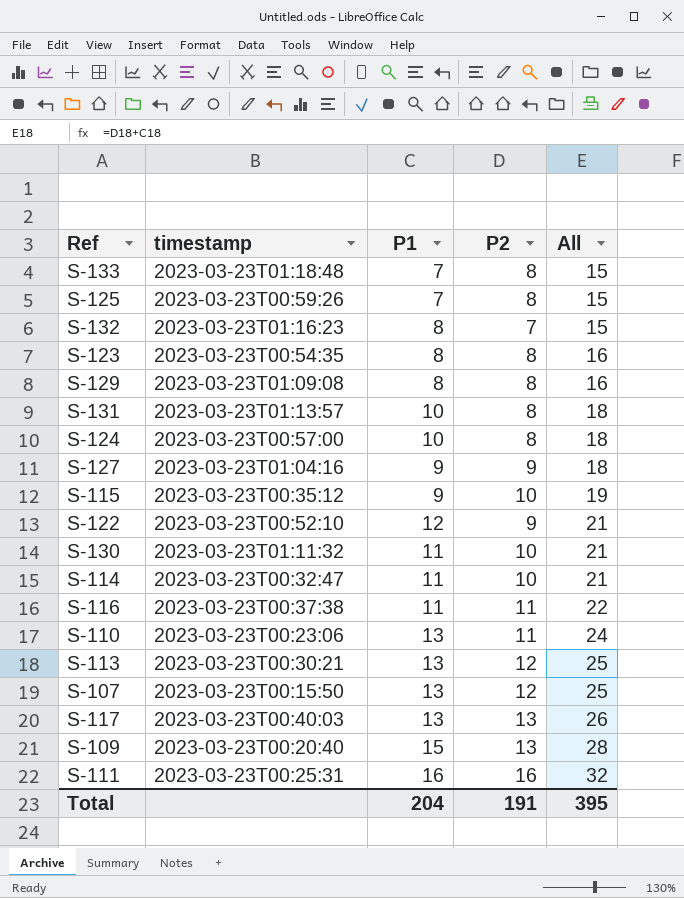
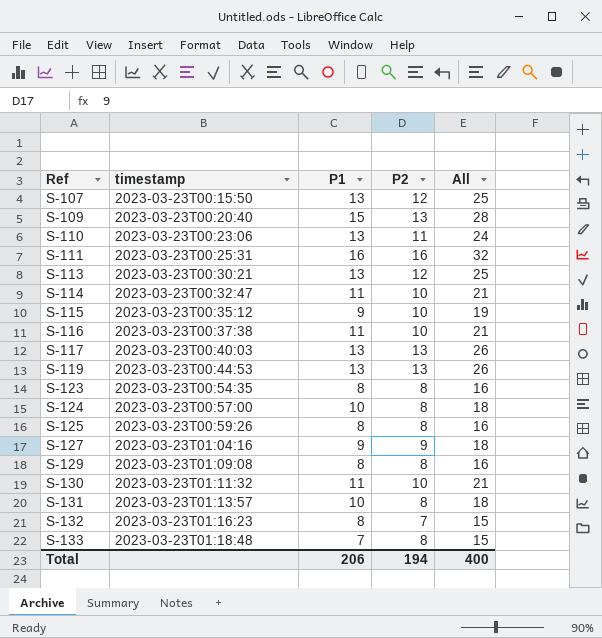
row order: All ascending -> Ref ascending
row S-122: 2023-03-23T00:52:10 | 12 | 9 | 21 -> none
S-116 | P2: 11 -> 10
S-116 | All: 22 -> 21
row S-119: none -> 2023-03-23T00:44:53 | 13 | 13 | 26
S-125 | P1: 7 -> 8
S-125 | All: 15 -> 16
Total | P1: 204 -> 206
Total | P2: 191 -> 194
Total | All: 395 -> 400

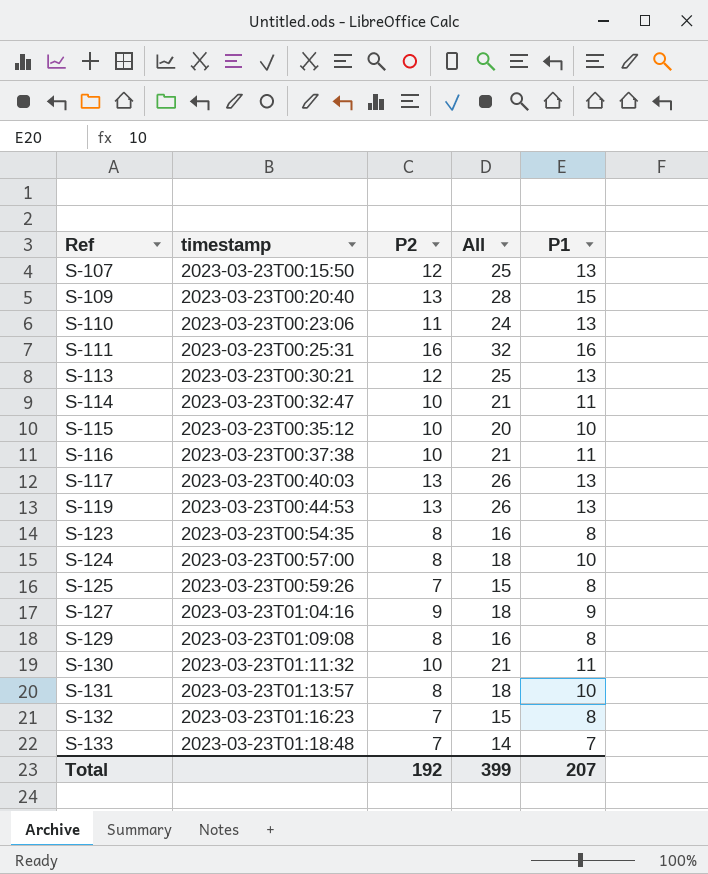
column P1 | position: 3 -> 5
S-115 | All: 19 -> 20
S-115 | P1: 9 -> 10
S-125 | P2: 8 -> 7
S-125 | All: 16 -> 15
S-133 | P2: 8 -> 7
S-133 | All: 15 -> 14
Total | P2: 194 -> 192
Total | All: 400 -> 399
Total | P1: 206 -> 207

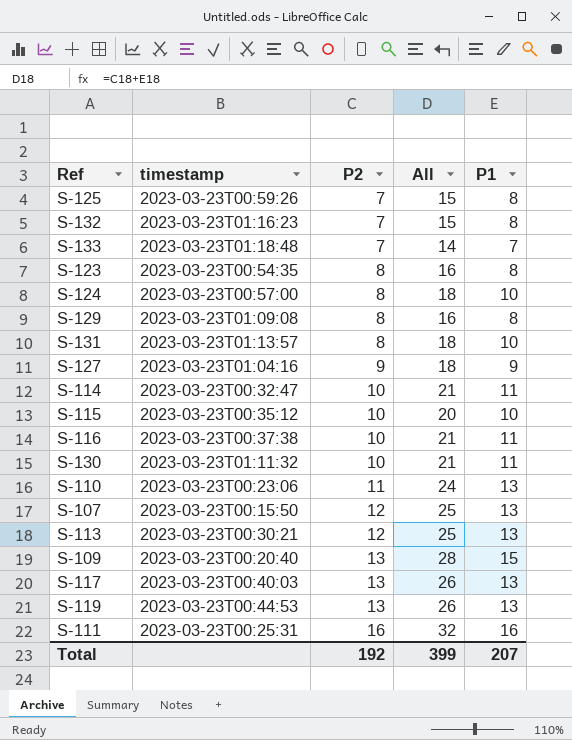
row order: Ref ascending -> P2 ascending

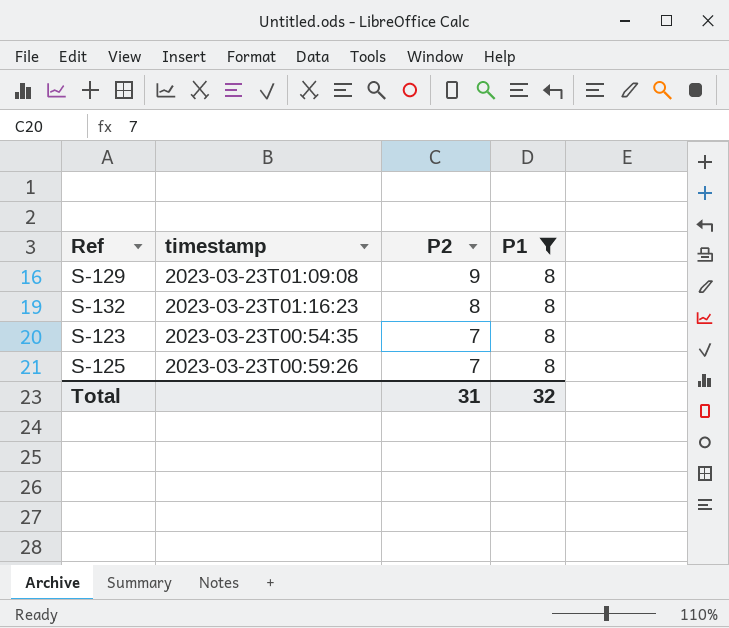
filter: none -> P1 = 8
row order: P2 ascending -> P2 descending
column All | formula: [P2] + [P1] -> none
S-129 | P2: 8 -> 9
S-132 | P2: 7 -> 8
S-123 | P2: 8 -> 7
Total | P2: 192 -> 31
Total | P1: 207 -> 32

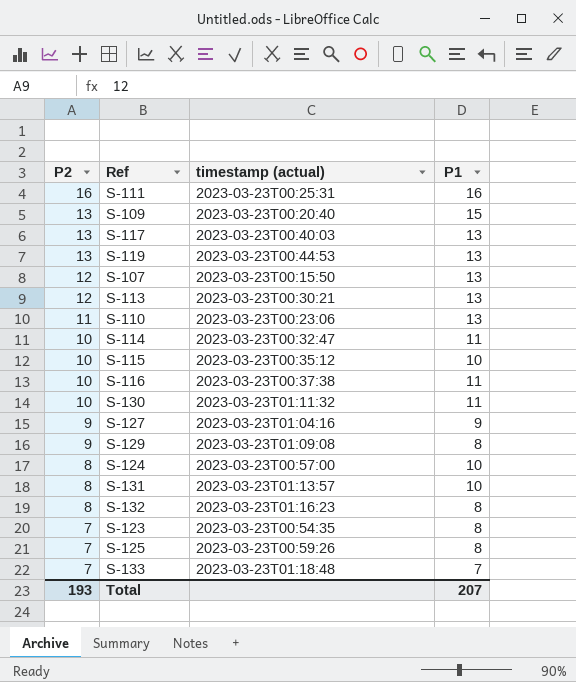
filter: P1 = 8 -> none
column P2 | position: 3 -> 1
column name: timestamp -> timestamp (actual)
Total | P2: 31 -> 193
Total | P1: 32 -> 207

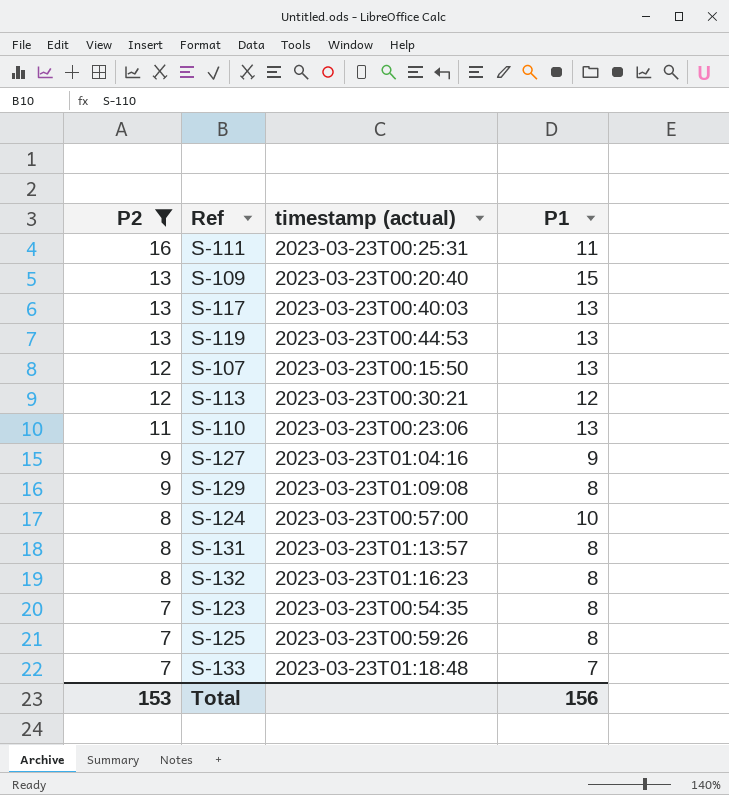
filter: none -> P2 != 10
S-111 | P1: 16 -> 11
S-113 | P1: 13 -> 12
S-131 | P1: 10 -> 8
Total | P2: 193 -> 153
Total | P1: 207 -> 156

